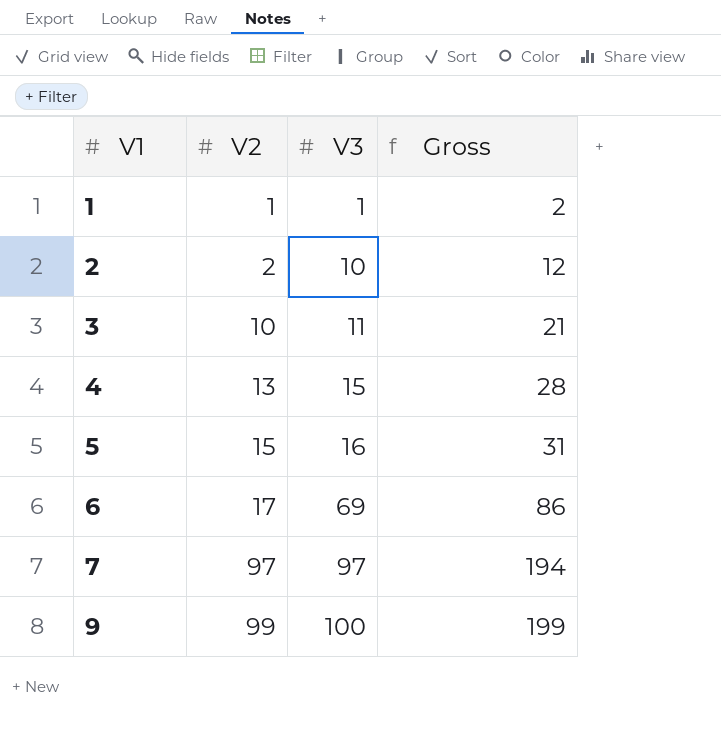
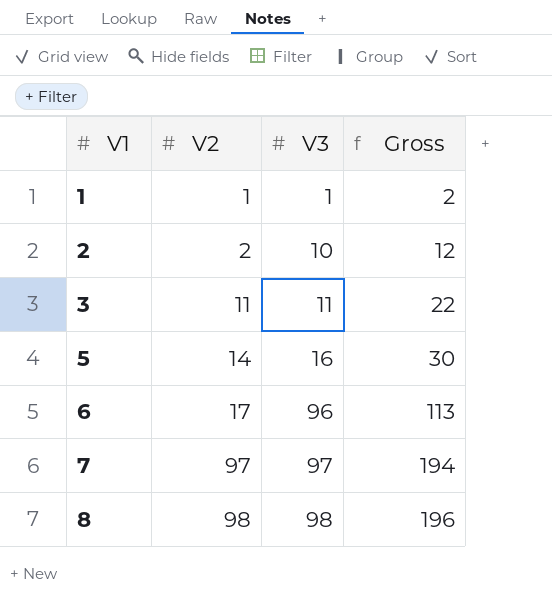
row 4: 13 | 15 | 28 -> none
row 9: 99 | 100 | 199 -> none
3 | V2: 10 -> 11
3 | Gross: 21 -> 22
5 | V2: 15 -> 14
5 | Gross: 31 -> 30
6 | V3: 69 -> 96
6 | Gross: 86 -> 113
row 8: none -> 98 | 98 | 196

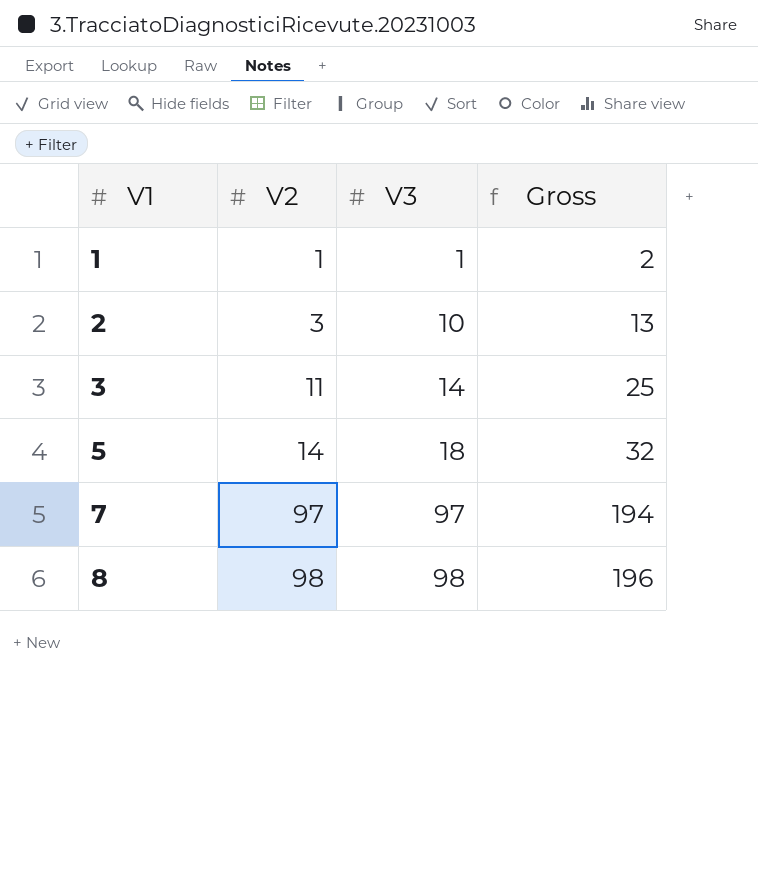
row 6: 17 | 96 | 113 -> none
2 | V2: 2 -> 3
2 | Gross: 12 -> 13
3 | V3: 11 -> 14
3 | Gross: 22 -> 25
5 | V3: 16 -> 18
5 | Gross: 30 -> 32

